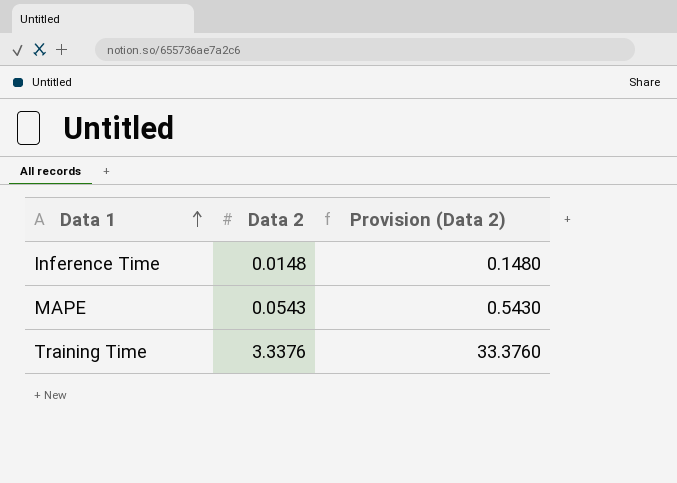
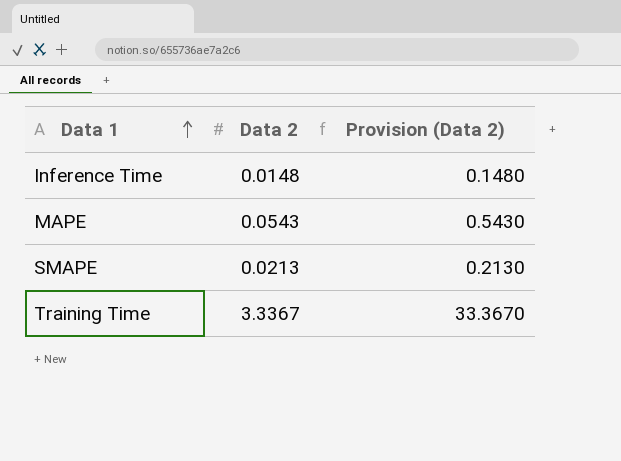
row SMAPE: none -> 0.0213 | 0.2130
Training Time | Data 2: 3.3376 -> 3.3367
Training Time | Provision (Data 2): 33.3760 -> 33.3670

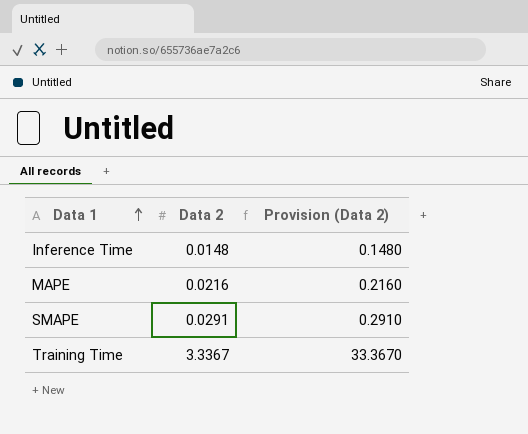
MAPE | Data 2: 0.0543 -> 0.0216
MAPE | Provision (Data 2): 0.5430 -> 0.2160
SMAPE | Data 2: 0.0213 -> 0.0291
SMAPE | Provision (Data 2): 0.2130 -> 0.2910

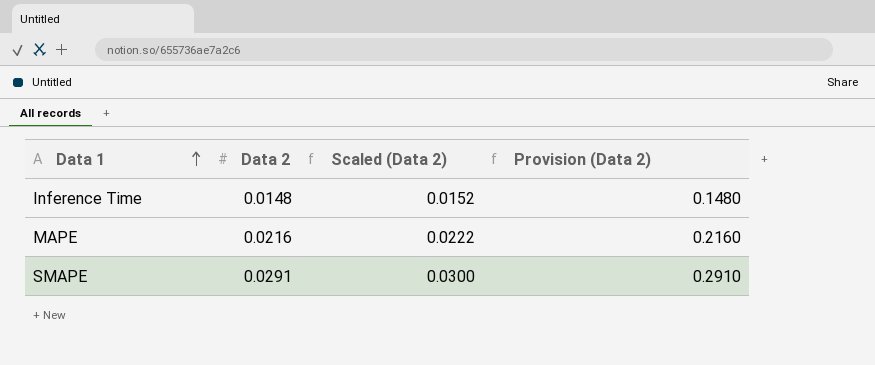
column Scaled (Data 2) | formula: none -> [Data 2] * 1.03
row Training Time: 3.3367 | 33.3670 -> none

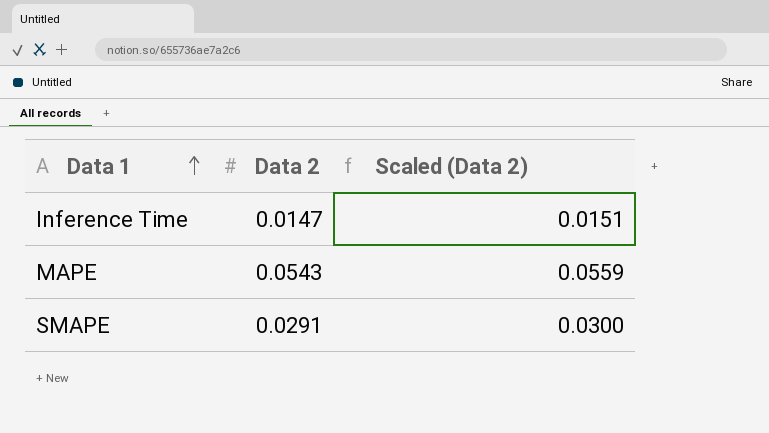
column Provision (Data 2) | formula: [Data 2] * 10 -> none
Inference Time | Data 2: 0.0148 -> 0.0147
Inference Time | Scaled (Data 2): 0.0152 -> 0.0151
MAPE | Data 2: 0.0216 -> 0.0543
MAPE | Scaled (Data 2): 0.0222 -> 0.0559

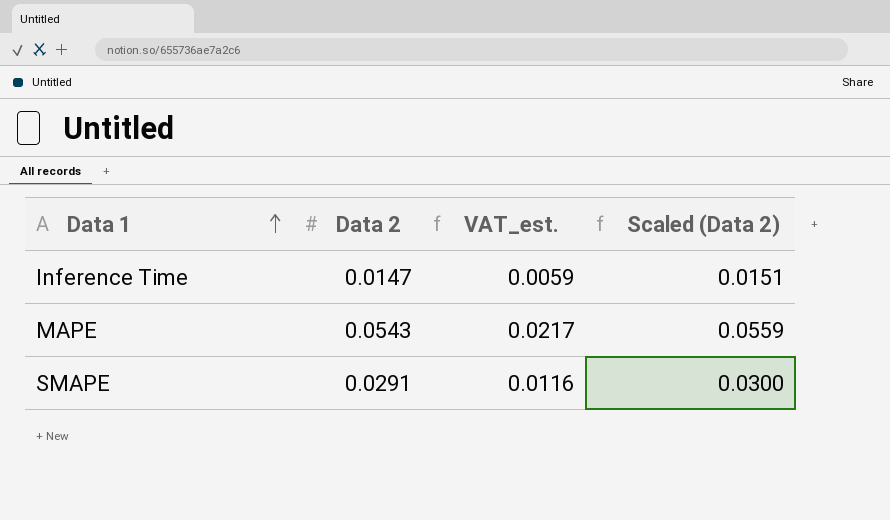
column VAT_est. | formula: none -> [Data 2] * 0.4

